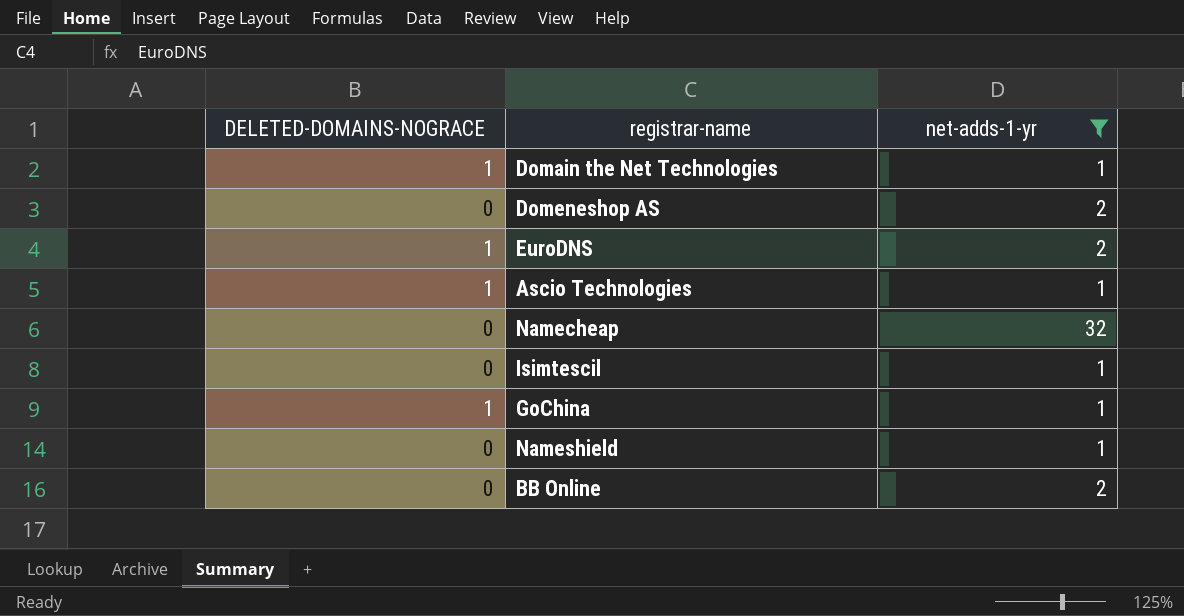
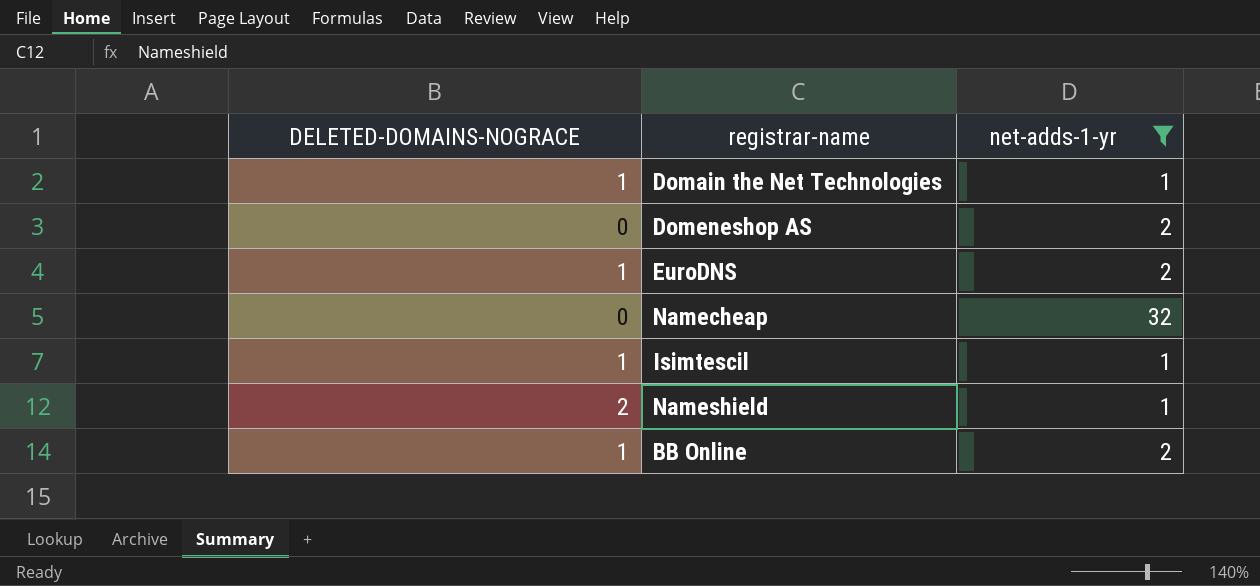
row Ascio Technologies: 1 | 1 -> none
row GoChina: 1 | 1 -> none
Isimtescil | DELETED-DOMAINS-NOGRACE: 0 -> 1
Nameshield | DELETED-DOMAINS-NOGRACE: 0 -> 2
BB Online | DELETED-DOMAINS-NOGRACE: 0 -> 1

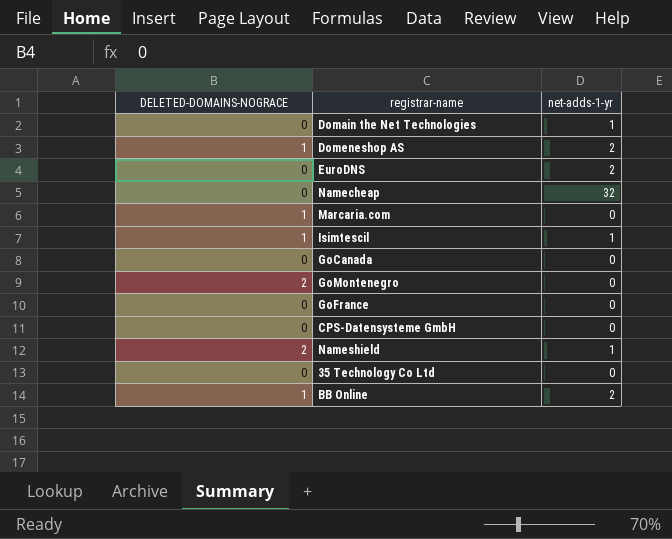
filter: net-adds-1-yr != 0 -> none
Domain the Net Technologies | DELETED-DOMAINS-NOGRACE: 1 -> 0
Domeneshop AS | DELETED-DOMAINS-NOGRACE: 0 -> 1
EuroDNS | DELETED-DOMAINS-NOGRACE: 1 -> 0

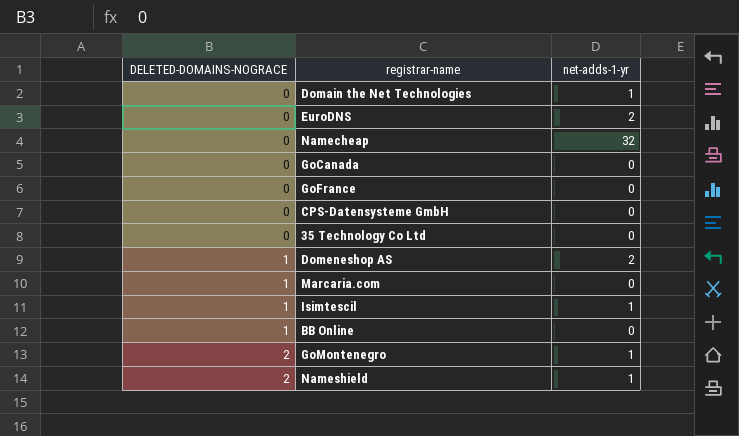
row order: none -> DELETED-DOMAINS-NOGRACE ascending
BB Online | net-adds-1-yr: 2 -> 0
GoMontenegro | net-adds-1-yr: 0 -> 1

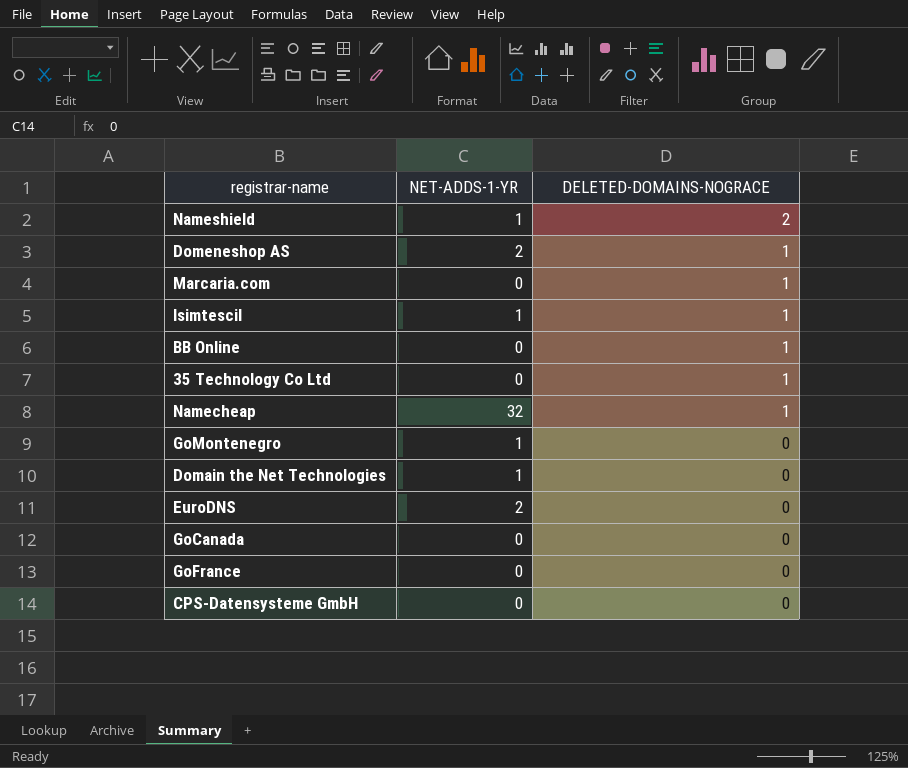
row order: DELETED-DOMAINS-NOGRACE ascending -> DELETED-DOMAINS-NOGRACE descending
column name: net-adds-1-yr -> NET-ADDS-1-YR
column DELETED-DOMAINS-NOGRACE | position: 1 -> 3
35 Technology Co Ltd | DELETED-DOMAINS-NOGRACE: 0 -> 1
Namecheap | DELETED-DOMAINS-NOGRACE: 0 -> 1
GoMontenegro | DELETED-DOMAINS-NOGRACE: 2 -> 0

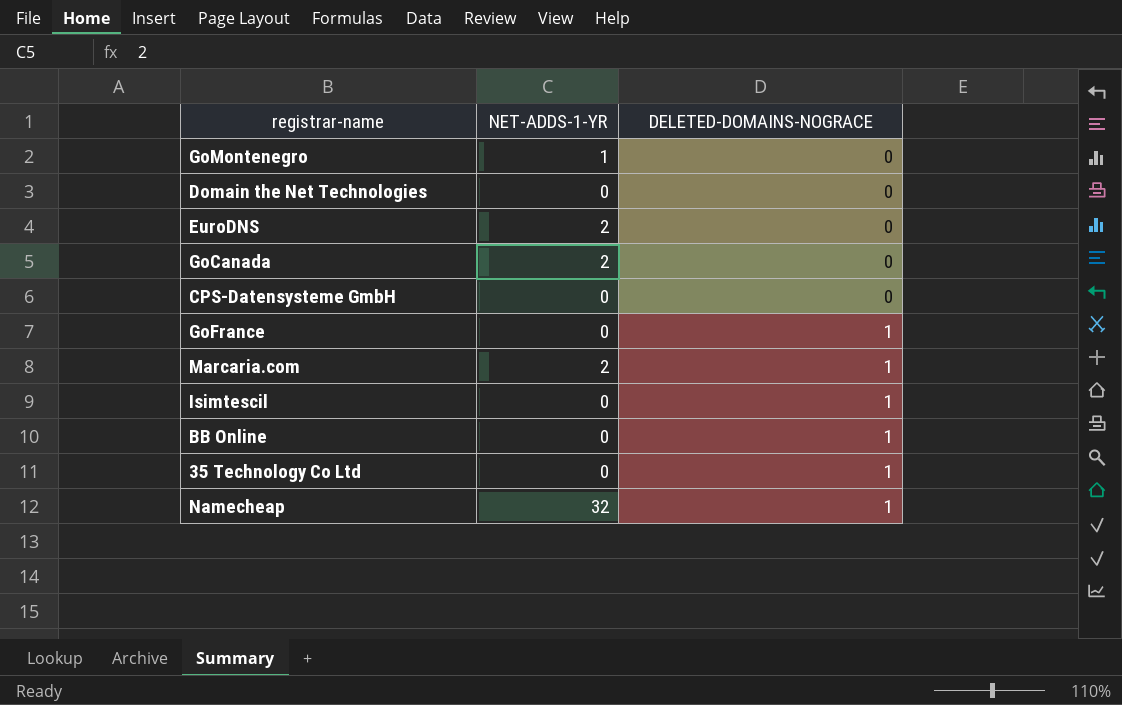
row order: DELETED-DOMAINS-NOGRACE descending -> DELETED-DOMAINS-NOGRACE ascending
row Nameshield: 1 | 2 -> none
row Domeneshop AS: 2 | 1 -> none
Domain the Net Technologies | NET-ADDS-1-YR: 1 -> 0
GoCanada | NET-ADDS-1-YR: 0 -> 2
GoFrance | DELETED-DOMAINS-NOGRACE: 0 -> 1
Marcaria.com | NET-ADDS-1-YR: 0 -> 2
Isimtescil | NET-ADDS-1-YR: 1 -> 0

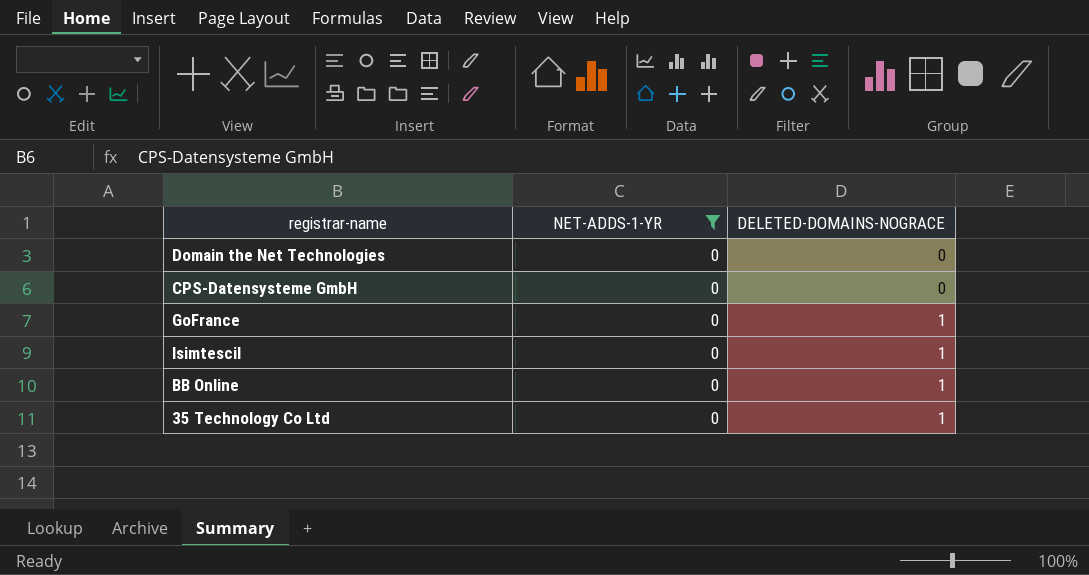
filter: none -> NET-ADDS-1-YR = 0

